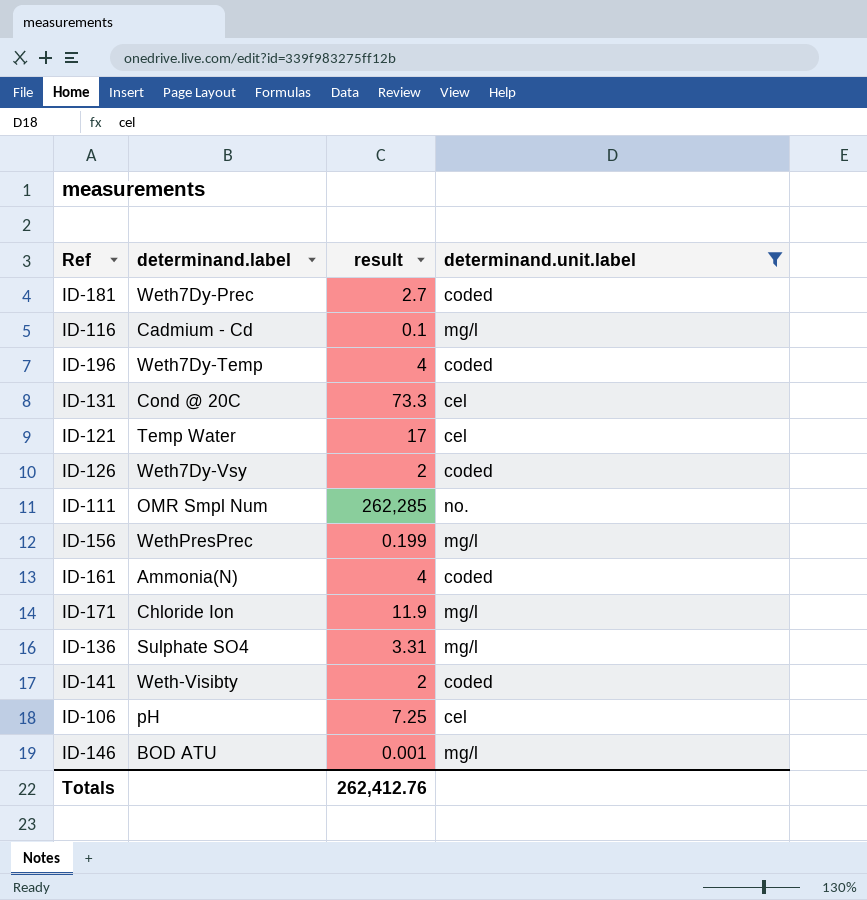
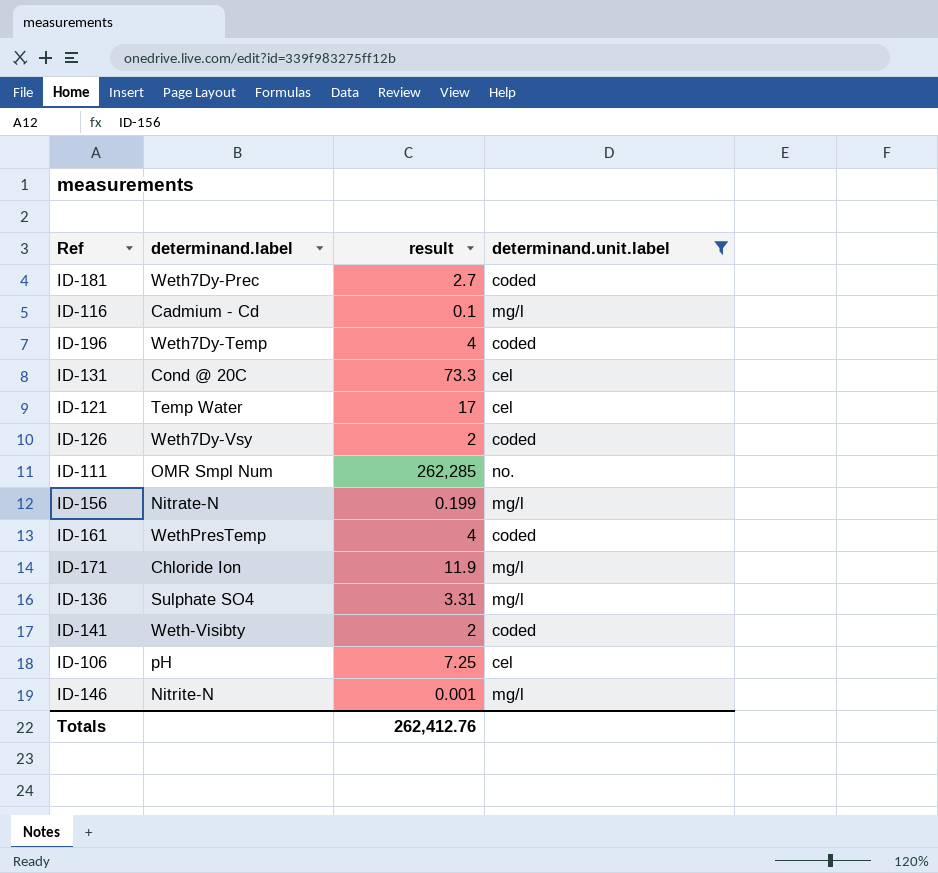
ID-156 | determinand.label: WethPresPrec -> Nitrate-N
ID-161 | determinand.label: Ammonia(N) -> WethPresTemp
ID-146 | determinand.label: BOD ATU -> Nitrite-N

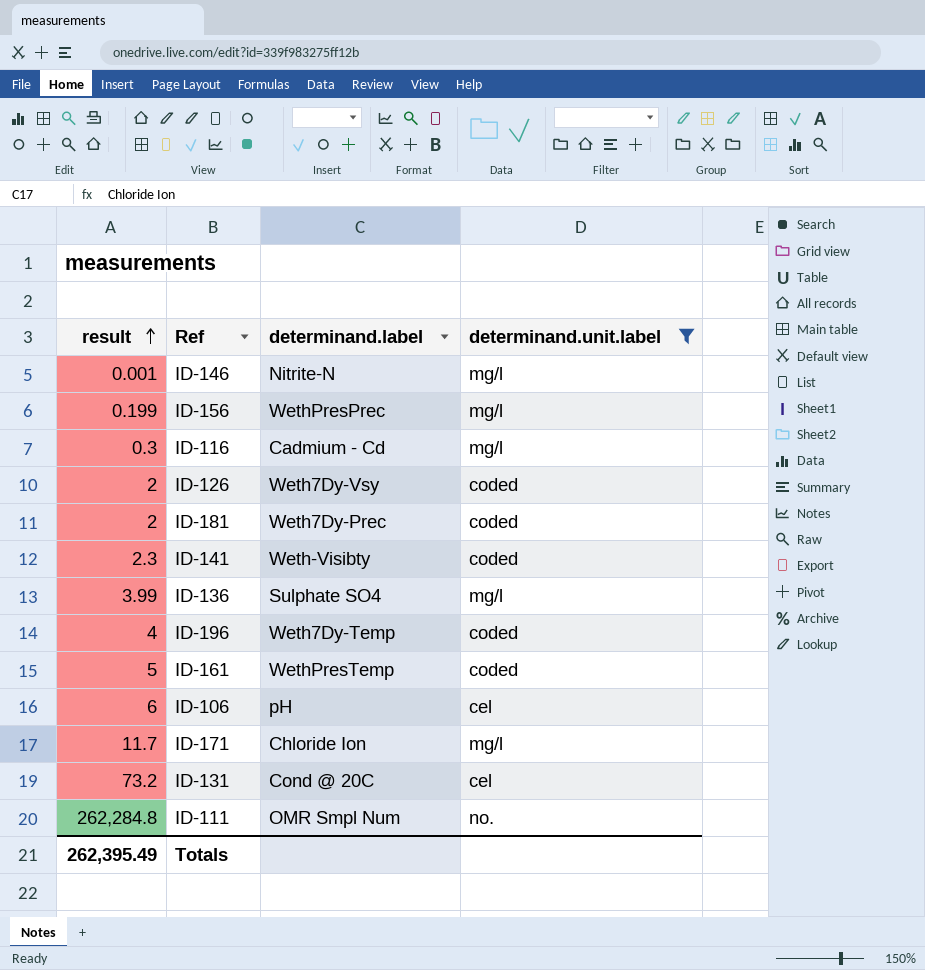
row order: none -> result ascending
column result | position: 3 -> 1
row ID-121: Temp Water | 17 | cel -> none
ID-156 | determinand.label: Nitrate-N -> WethPresPrec
ID-116 | result: 0.1 -> 0.3
ID-181 | result: 2.7 -> 2
ID-141 | result: 2 -> 2.3
ID-136 | result: 3.31 -> 3.99
ID-161 | result: 4 -> 5
ID-106 | result: 7.25 -> 6
ID-171 | result: 11.9 -> 11.7
ID-131 | result: 73.3 -> 73.2
ID-111 | result: 262,285 -> 262,284.8
Totals | result: 262,412.76 -> 262,395.49

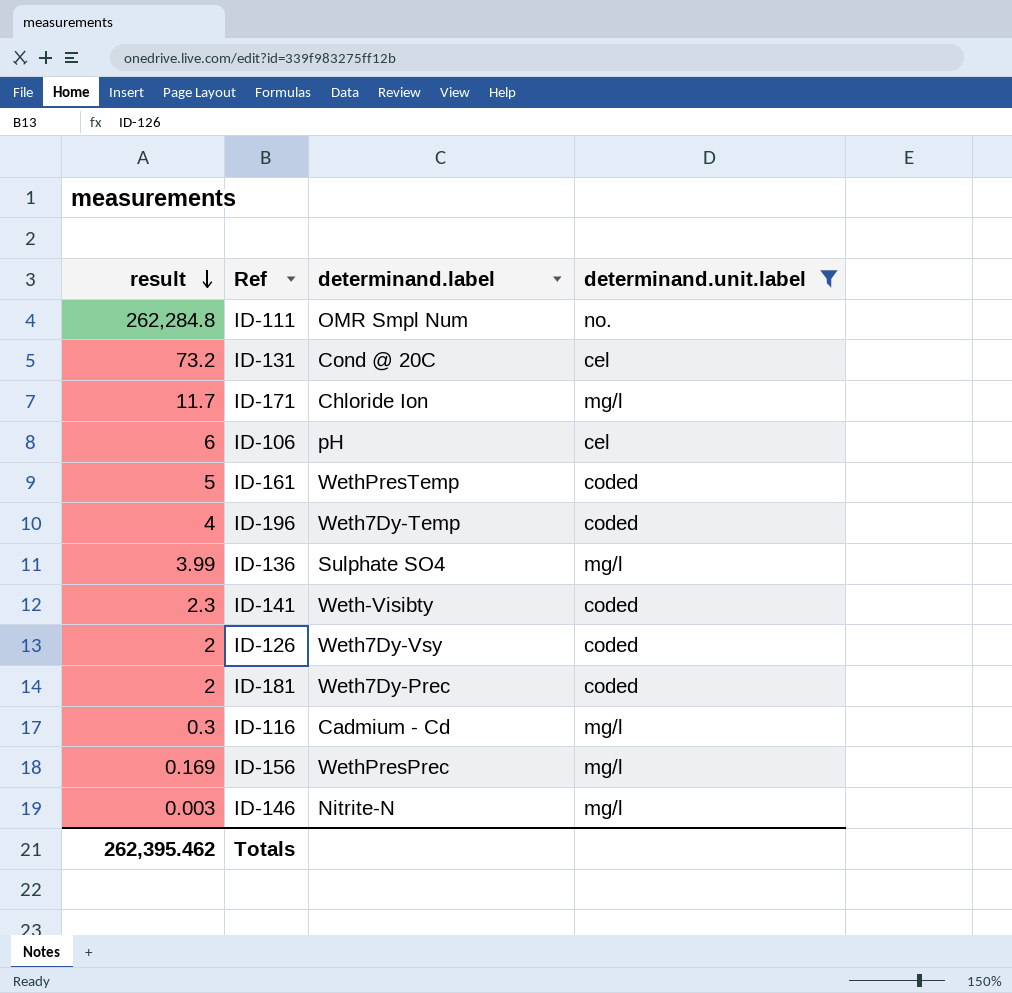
row order: result ascending -> result descending
ID-156 | result: 0.199 -> 0.169
ID-146 | result: 0.001 -> 0.003
Totals | result: 262,395.49 -> 262,395.462

